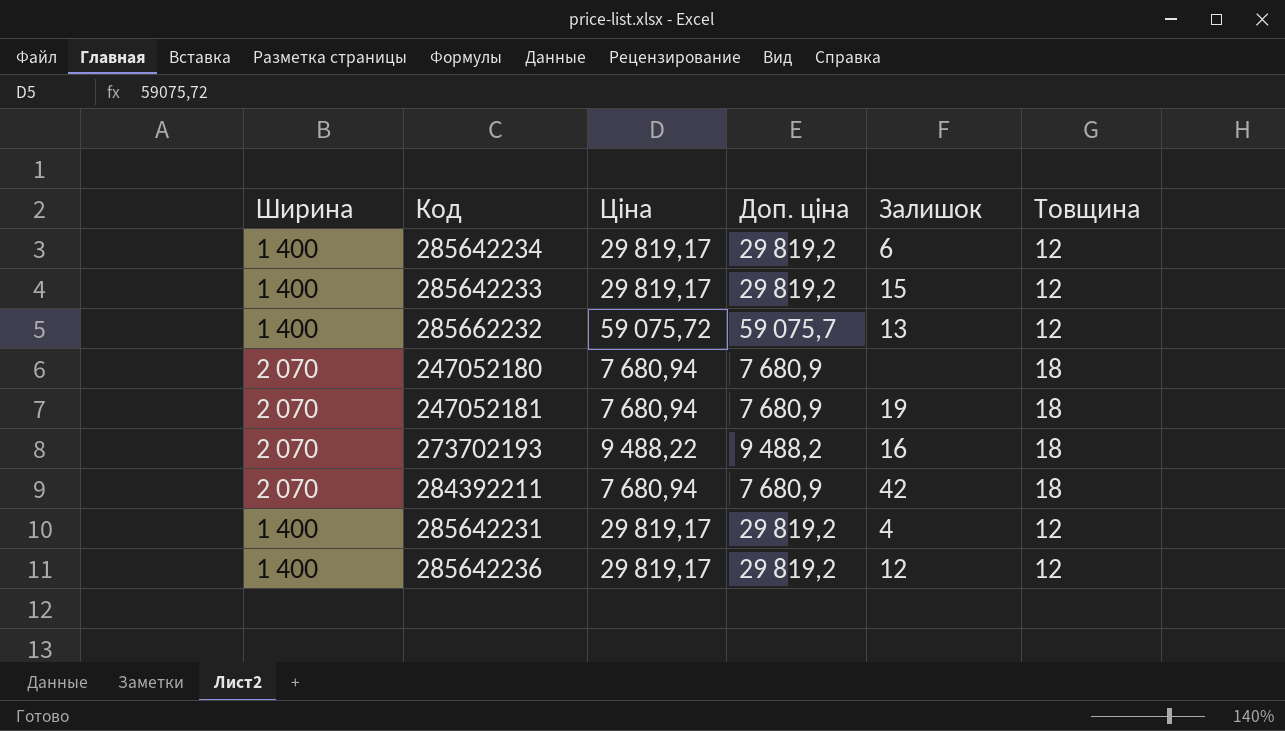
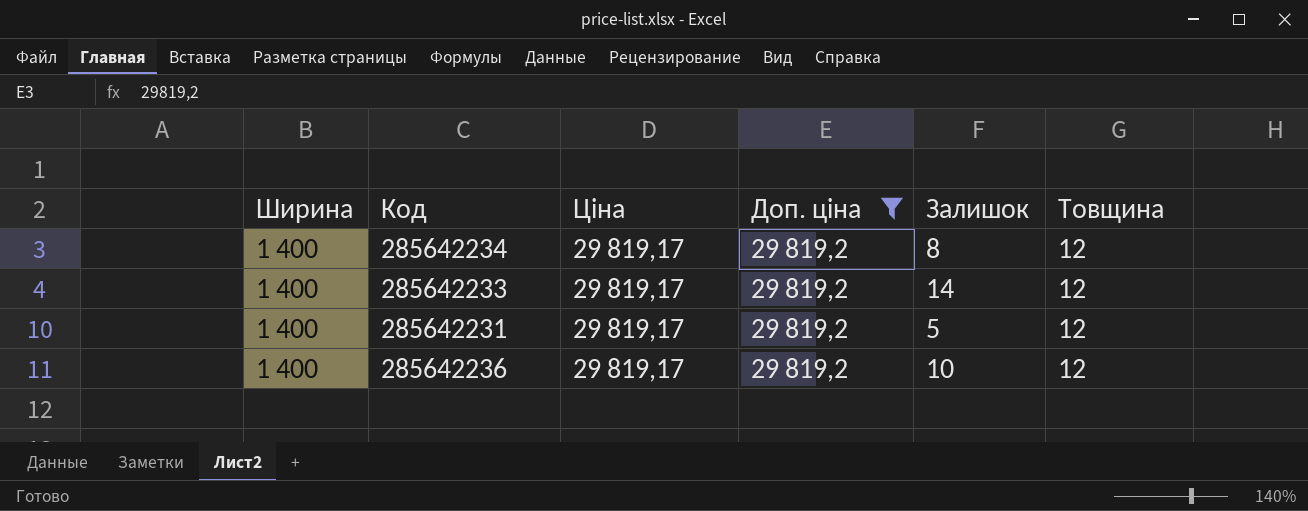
filter: none -> Доп. ціна = 29 819,2
285642234 | Залишок: 6 -> 8
285642233 | Залишок: 15 -> 14
285642231 | Залишок: 4 -> 5
285642236 | Залишок: 12 -> 10

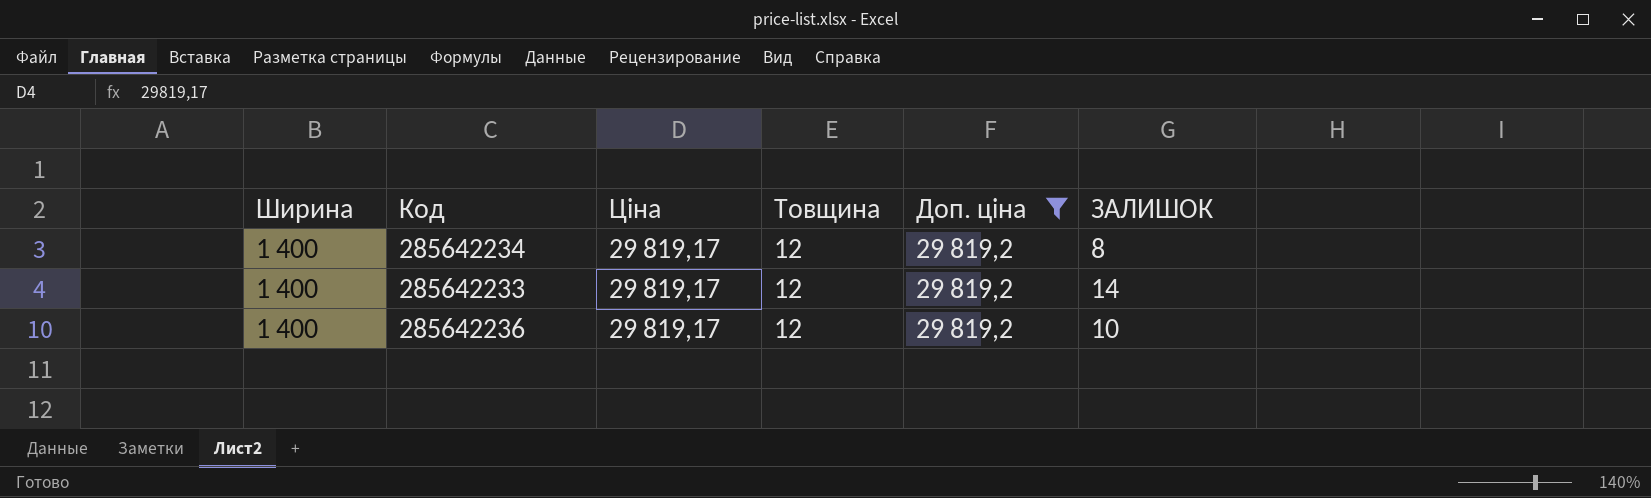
column Товщина | position: 6 -> 4
column name: Залишок -> ЗАЛИШОК
row 285642231: 1 400 | 29 819,17 | 29 819,2 | 5 | 12 -> none

